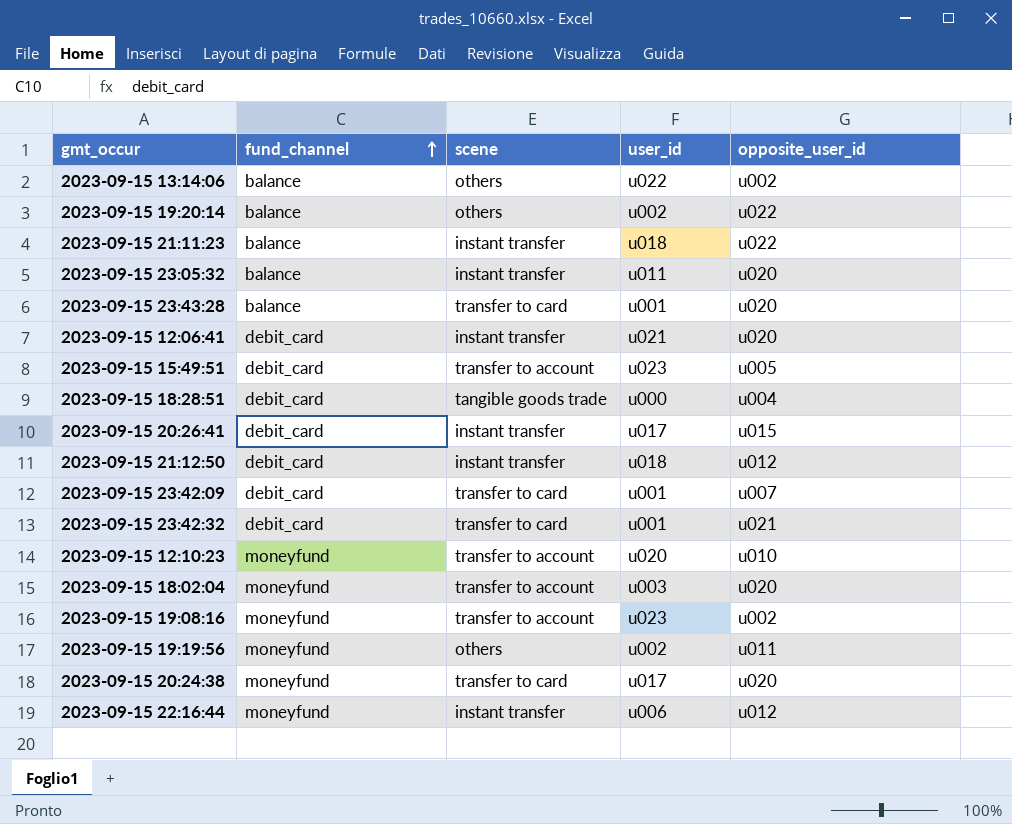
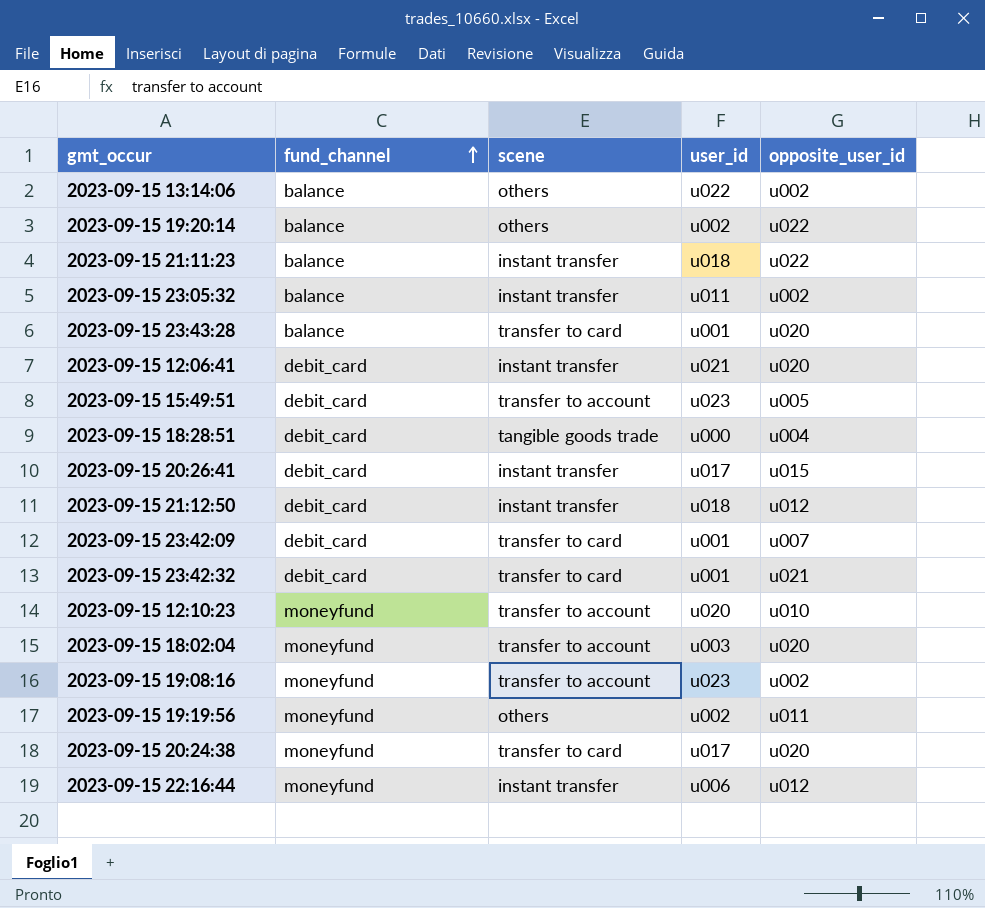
2023-09-15 23:05:32 | opposite_user_id: u020 -> u002

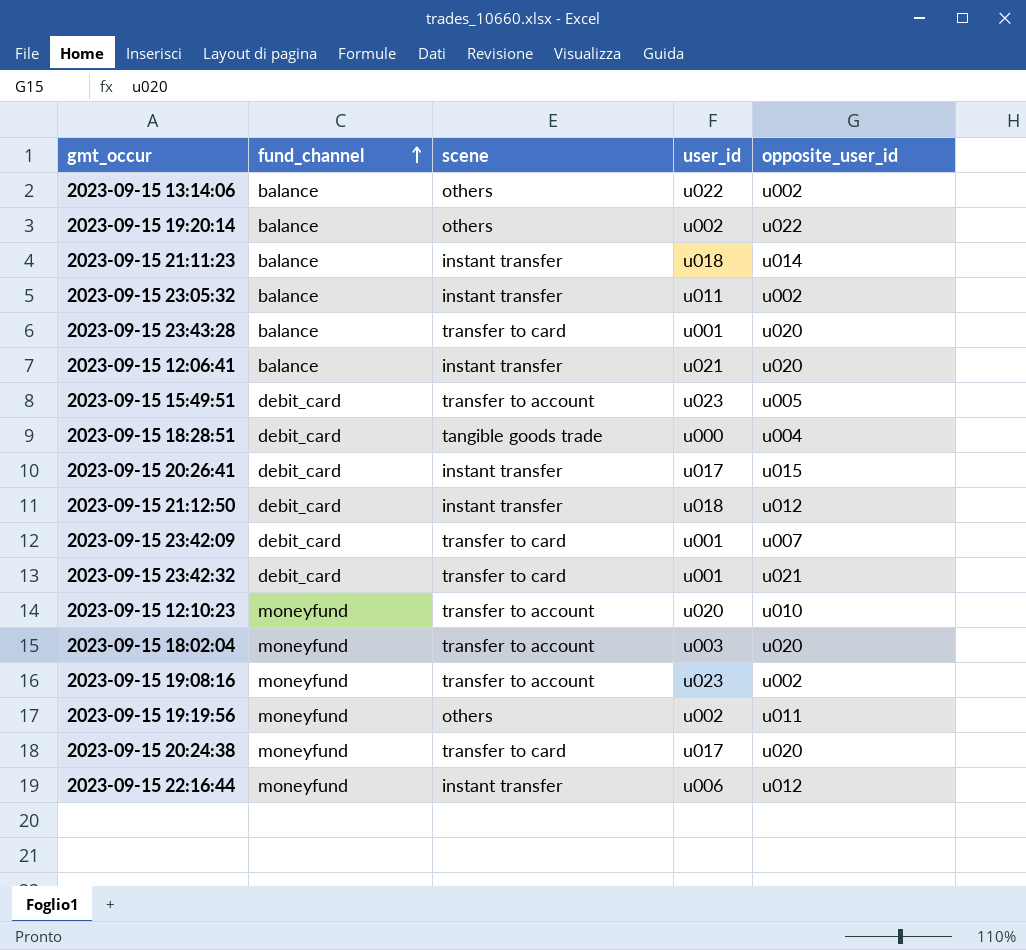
2023-09-15 21:11:23 | opposite_user_id: u022 -> u014
2023-09-15 12:06:41 | fund_channel: debit_card -> balance

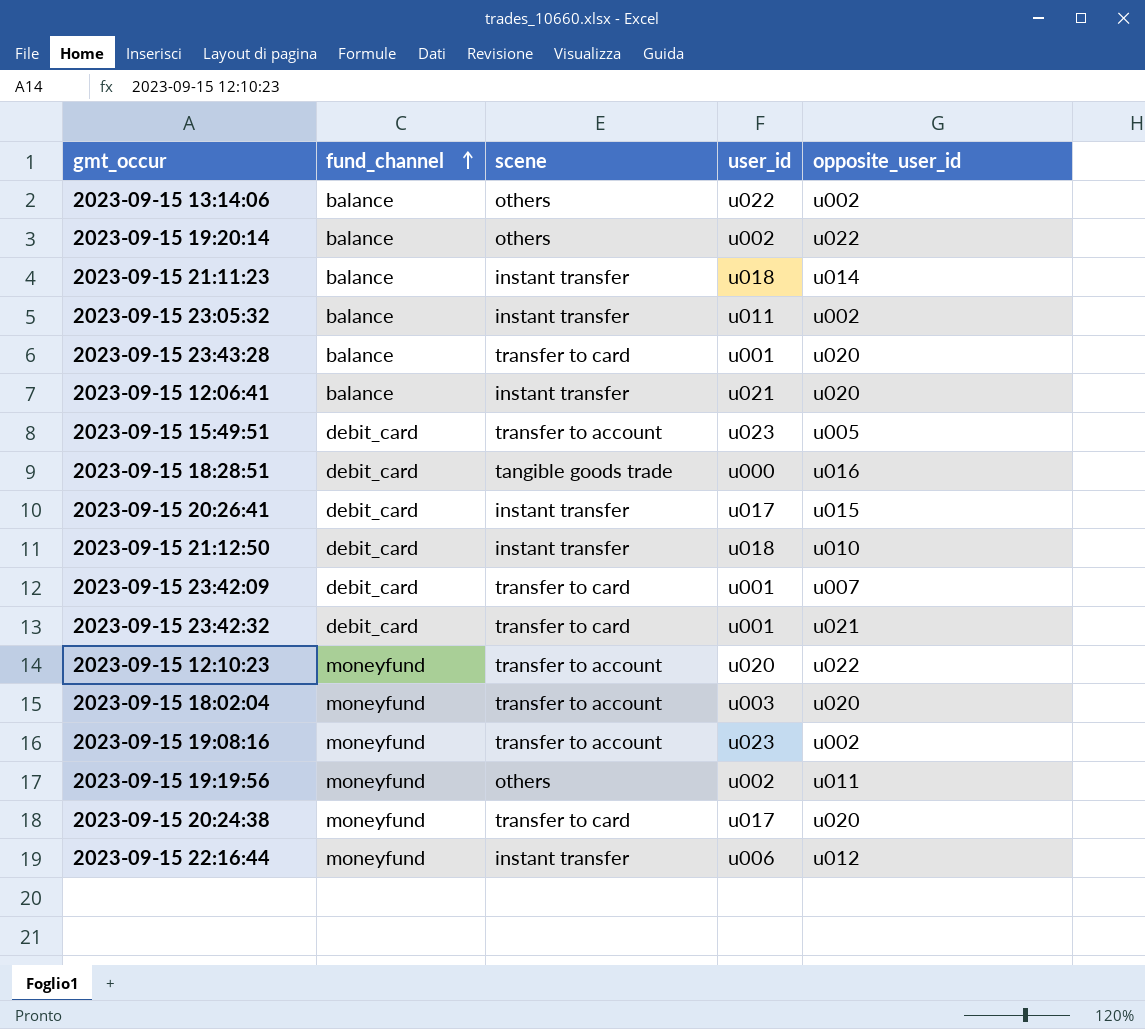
2023-09-15 18:28:51 | opposite_user_id: u004 -> u016
2023-09-15 21:12:50 | opposite_user_id: u012 -> u010
2023-09-15 12:10:23 | opposite_user_id: u010 -> u022

